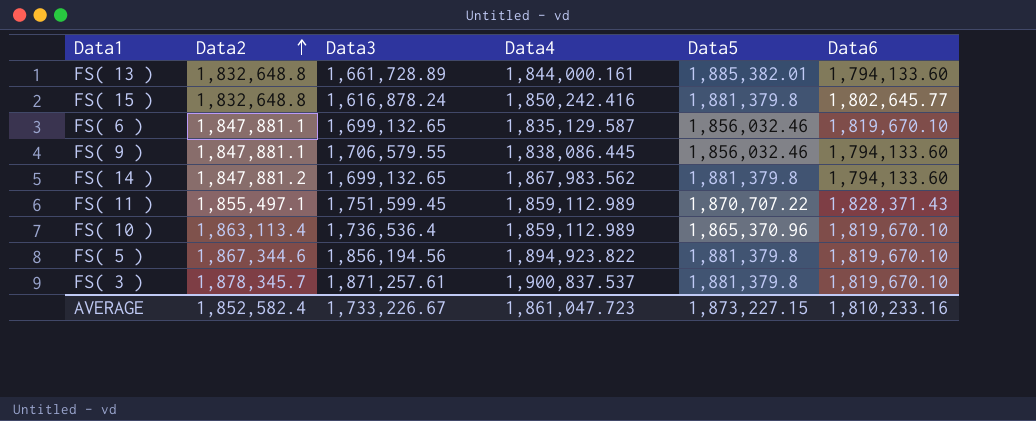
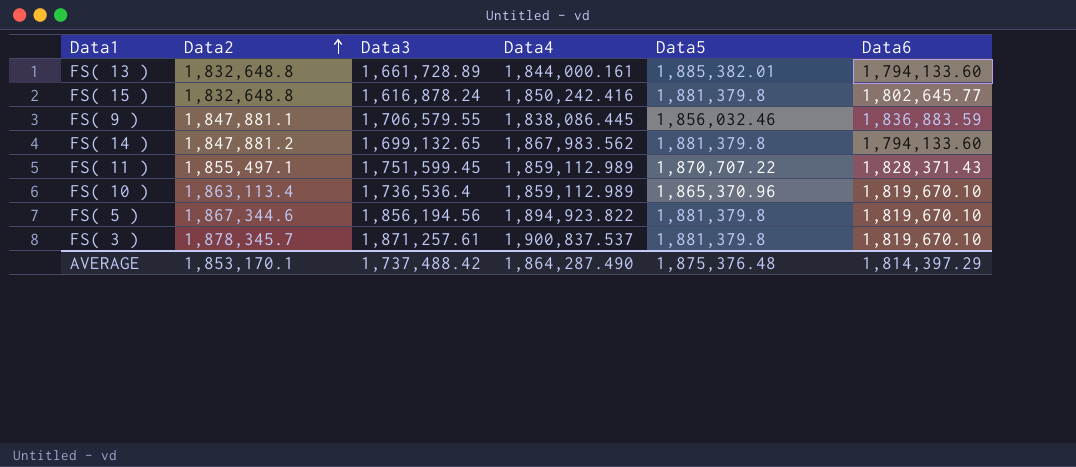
row FS( 6 ): 1,847,881.1 | 1,699,132.65 | 1,835,129.587 | 1,856,032.46 | 1,819,670.10 -> none
FS( 9 ) | Data6: 1,794,133.60 -> 1,836,883.59
AVERAGE | Data2: 1,852,582.4 -> 1,853,170.1
AVERAGE | Data3: 1,733,226.67 -> 1,737,488.42
AVERAGE | Data4: 1,861,047.723 -> 1,864,287.490
AVERAGE | Data5: 1,873,227.15 -> 1,875,376.48
AVERAGE | Data6: 1,810,233.16 -> 1,814,397.29

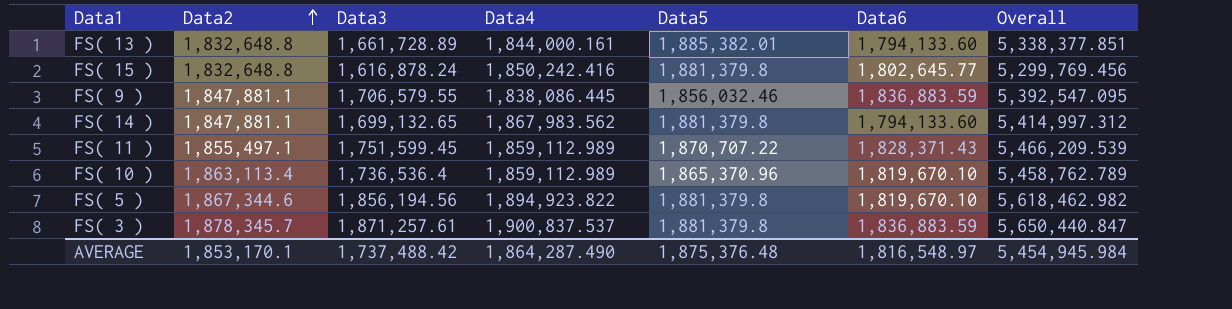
column Overall | formula: none -> [Data2] + [Data3] + [Data4]
FS( 14 ) | Data2: 1,847,881.2 -> 1,847,881.1
FS( 3 ) | Data6: 1,819,670.10 -> 1,836,883.59
AVERAGE | Data6: 1,814,397.29 -> 1,816,548.97

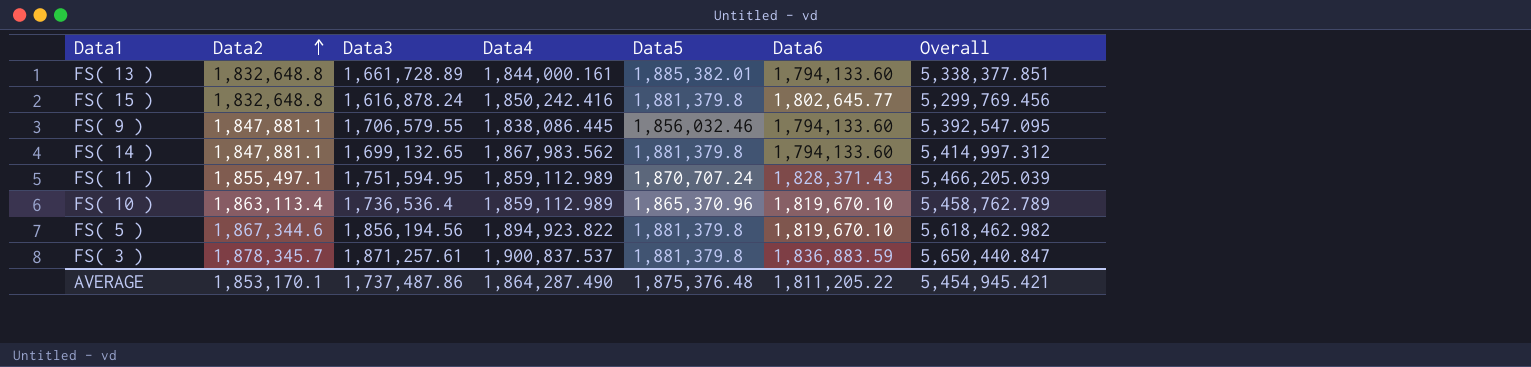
FS( 9 ) | Data6: 1,836,883.59 -> 1,794,133.60
FS( 11 ) | Data3: 1,751,599.45 -> 1,751,594.95
FS( 11 ) | Data5: 1,870,707.22 -> 1,870,707.24
FS( 11 ) | Overall: 5,466,209.539 -> 5,466,205.039
AVERAGE | Data3: 1,737,488.42 -> 1,737,487.86
AVERAGE | Data6: 1,816,548.97 -> 1,811,205.22
AVERAGE | Overall: 5,454,945.984 -> 5,454,945.421

